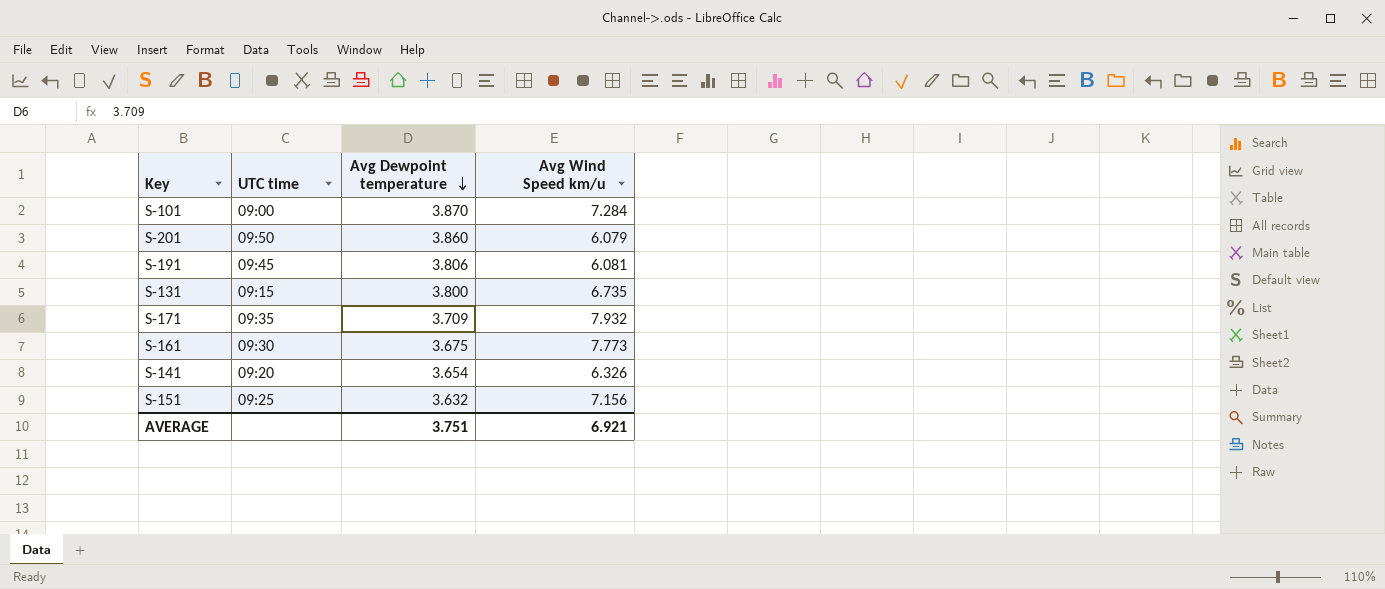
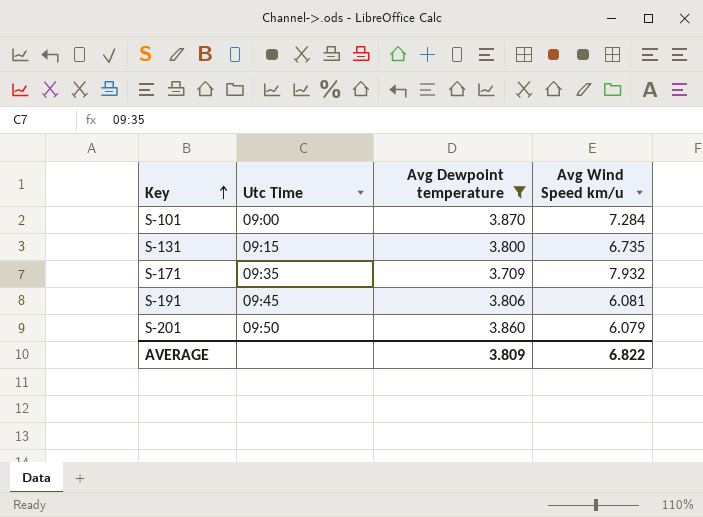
filter: none -> Avg Dewpoint temperature >= 3.709
row order: Avg Dewpoint temperature descending -> Key ascending
column name: UTC time -> Utc Time
AVERAGE | Avg Dewpoint temperature: 3.751 -> 3.809
AVERAGE | Avg Wind Speed km/u: 6.921 -> 6.822

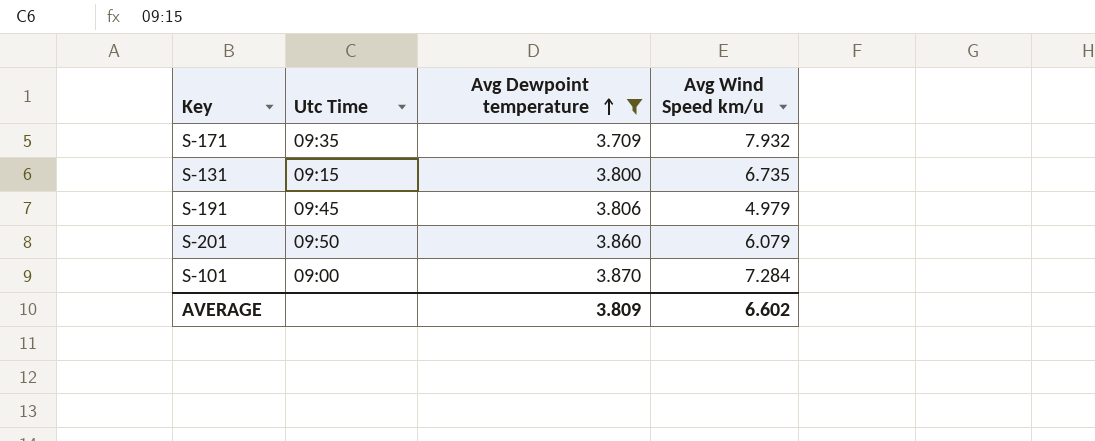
row order: Key ascending -> Avg Dewpoint temperature ascending
S-191 | Avg Wind Speed km/u: 6.081 -> 4.979
AVERAGE | Avg Wind Speed km/u: 6.822 -> 6.602

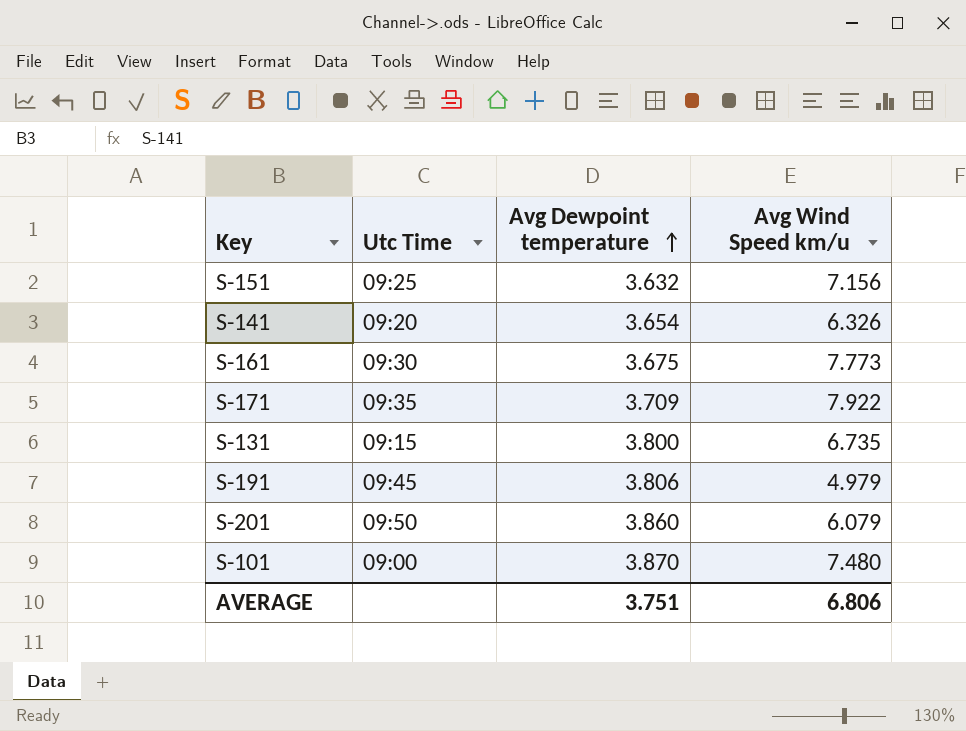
filter: Avg Dewpoint temperature >= 3.709 -> none
S-171 | Avg Wind Speed km/u: 7.932 -> 7.922
S-101 | Avg Wind Speed km/u: 7.284 -> 7.480
AVERAGE | Avg Dewpoint temperature: 3.809 -> 3.751
AVERAGE | Avg Wind Speed km/u: 6.602 -> 6.806

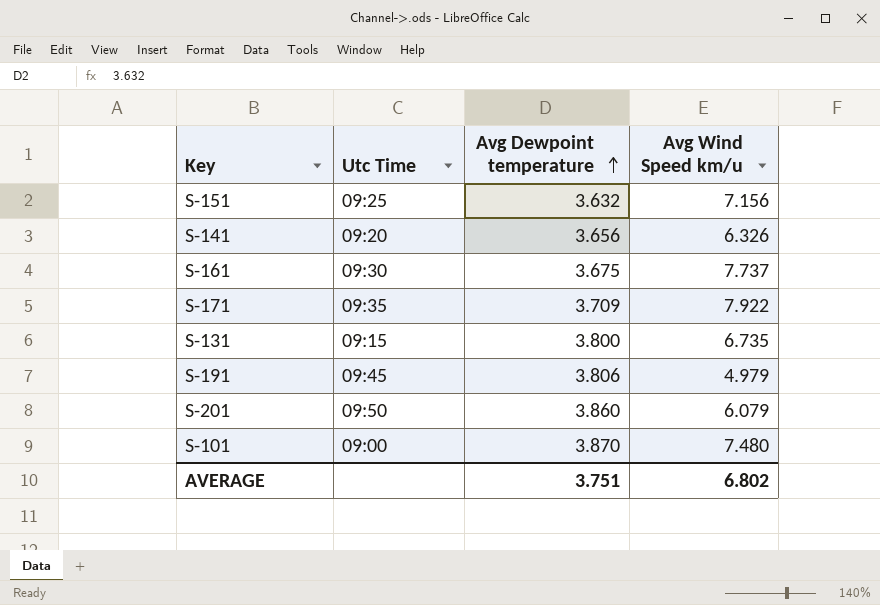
S-141 | Avg Dewpoint temperature: 3.654 -> 3.656
S-161 | Avg Wind Speed km/u: 7.773 -> 7.737
AVERAGE | Avg Wind Speed km/u: 6.806 -> 6.802

